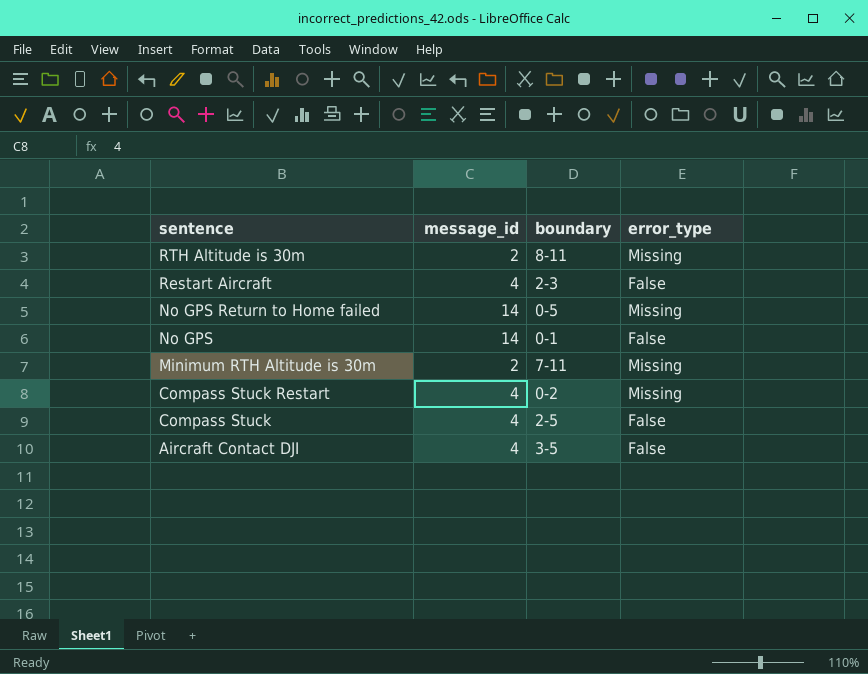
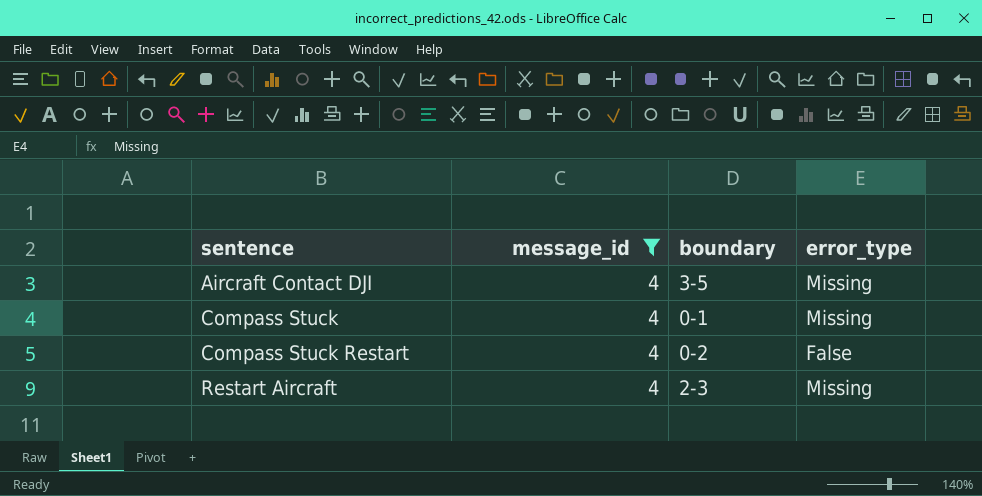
filter: none -> message_id = 4
row order: sentence descending -> sentence ascending
Aircraft Contact DJI | error_type: False -> Missing
Compass Stuck | boundary: 2-5 -> 0-1
Compass Stuck | error_type: False -> Missing
Compass Stuck Restart | error_type: Missing -> False
Restart Aircraft | error_type: False -> Missing

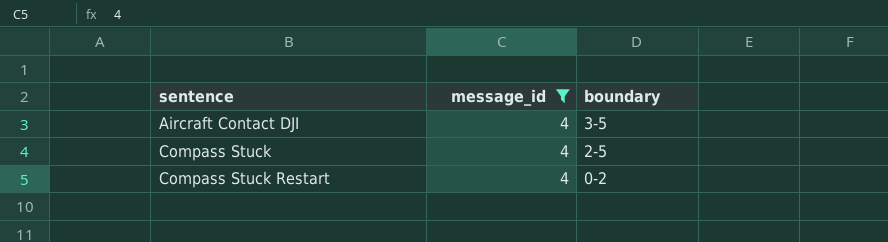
column error_type | position: 4 -> none
row Restart Aircraft: 4 | 2-3 | Missing -> none
Compass Stuck | boundary: 0-1 -> 2-5

